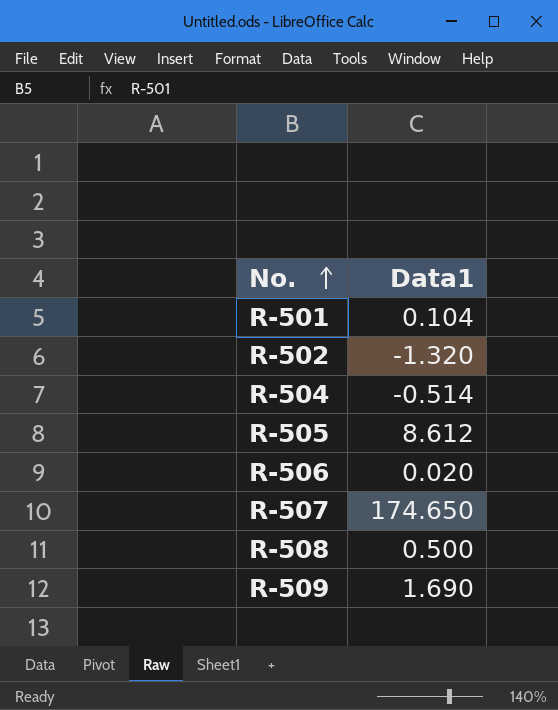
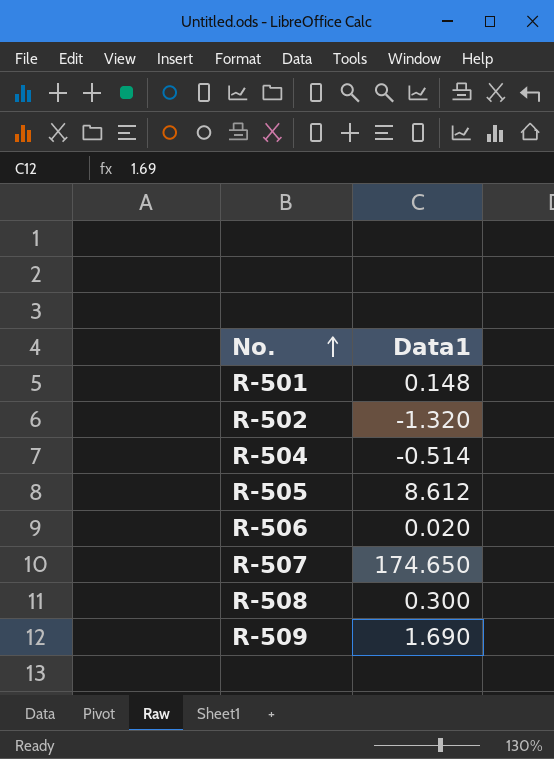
R-501 | Data1: 0.104 -> 0.148
R-508 | Data1: 0.500 -> 0.300

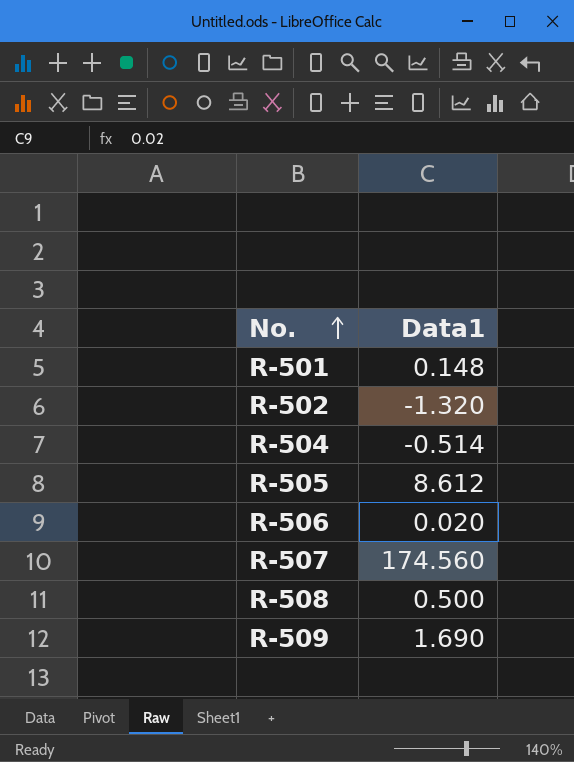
R-507 | Data1: 174.650 -> 174.560
R-508 | Data1: 0.300 -> 0.500

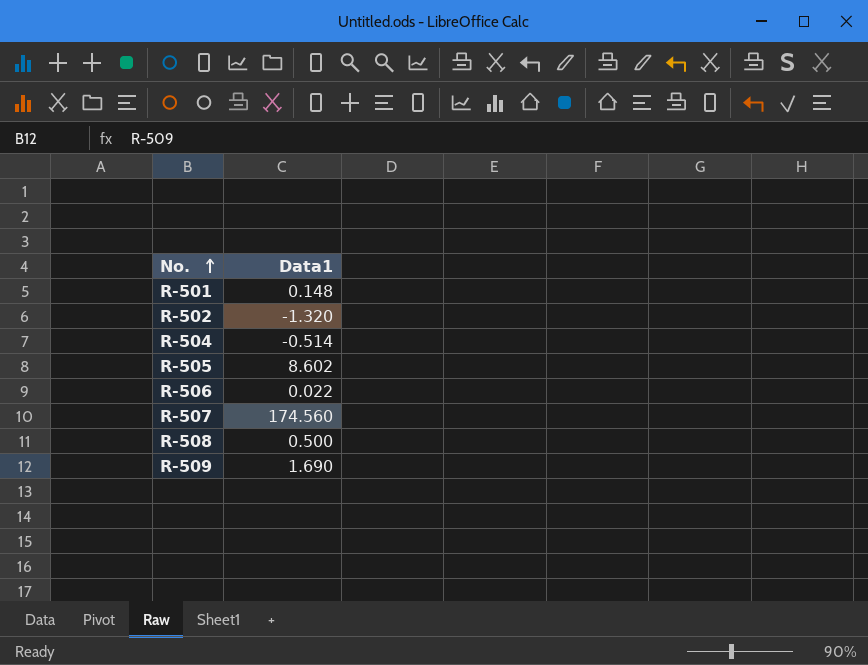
R-505 | Data1: 8.612 -> 8.602
R-506 | Data1: 0.020 -> 0.022

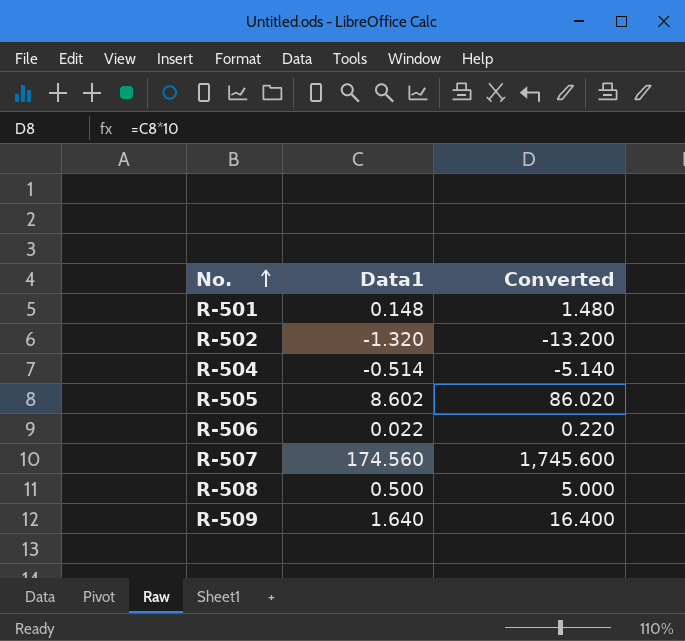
column Converted | formula: none -> [Data1] * 10
R-509 | Data1: 1.690 -> 1.640

